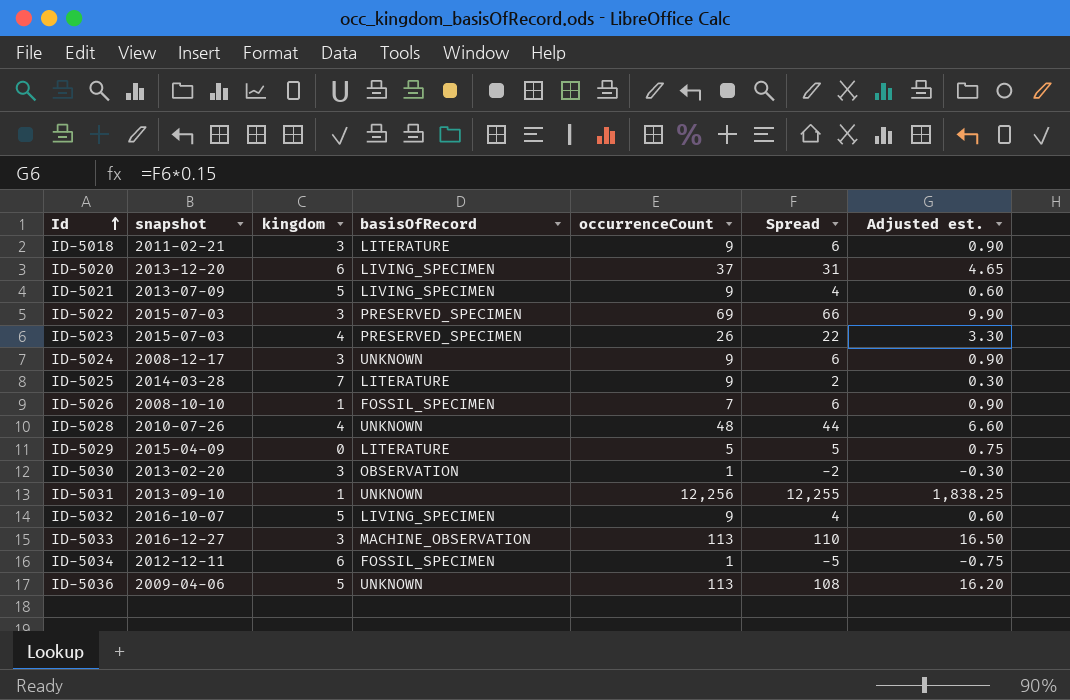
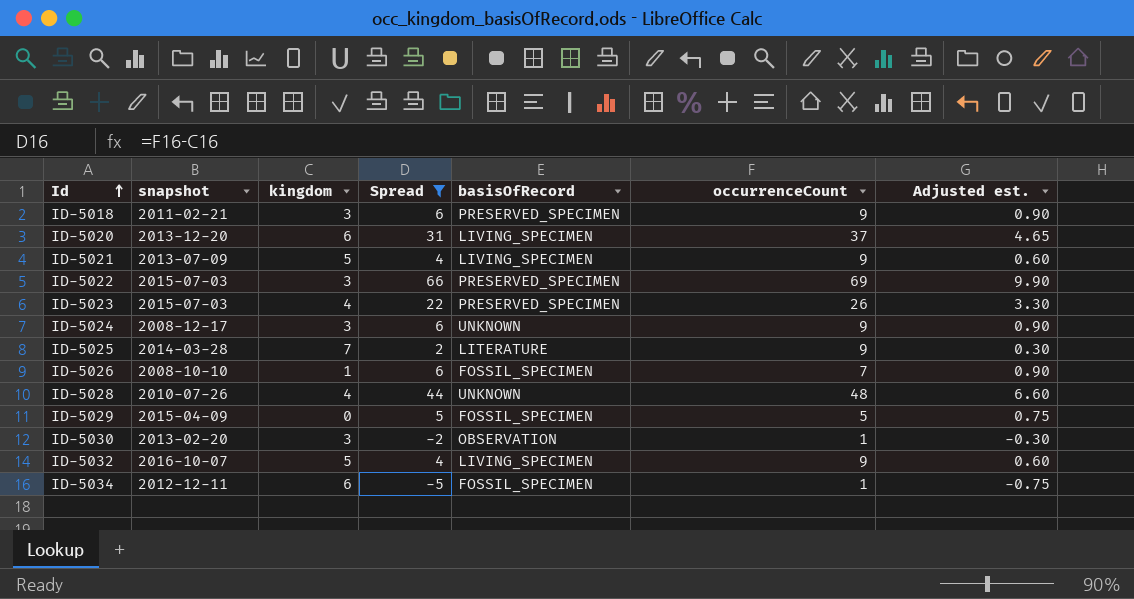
filter: none -> Spread <= 66
column Spread | position: 6 -> 4
ID-5018 | basisOfRecord: LITERATURE -> PRESERVED_SPECIMEN
ID-5029 | basisOfRecord: LITERATURE -> FOSSIL_SPECIMEN

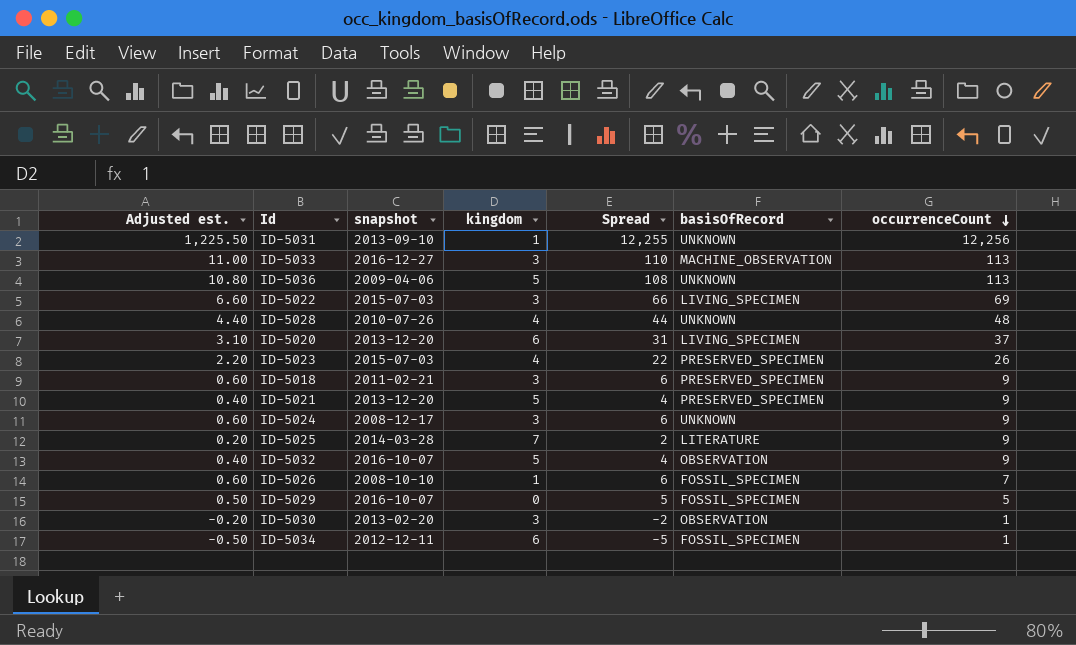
filter: Spread <= 66 -> none
row order: Id ascending -> occurrenceCount descending
column Adjusted est. | formula: [Spread] * 0.15 -> [Spread] * 0.1
column Adjusted est. | position: 7 -> 1
ID-5022 | basisOfRecord: PRESERVED_SPECIMEN -> LIVING_SPECIMEN
ID-5021 | snapshot: 2013-07-09 -> 2013-12-20
ID-5021 | basisOfRecord: LIVING_SPECIMEN -> PRESERVED_SPECIMEN
ID-5032 | basisOfRecord: LIVING_SPECIMEN -> OBSERVATION
ID-5029 | snapshot: 2015-04-09 -> 2016-10-07

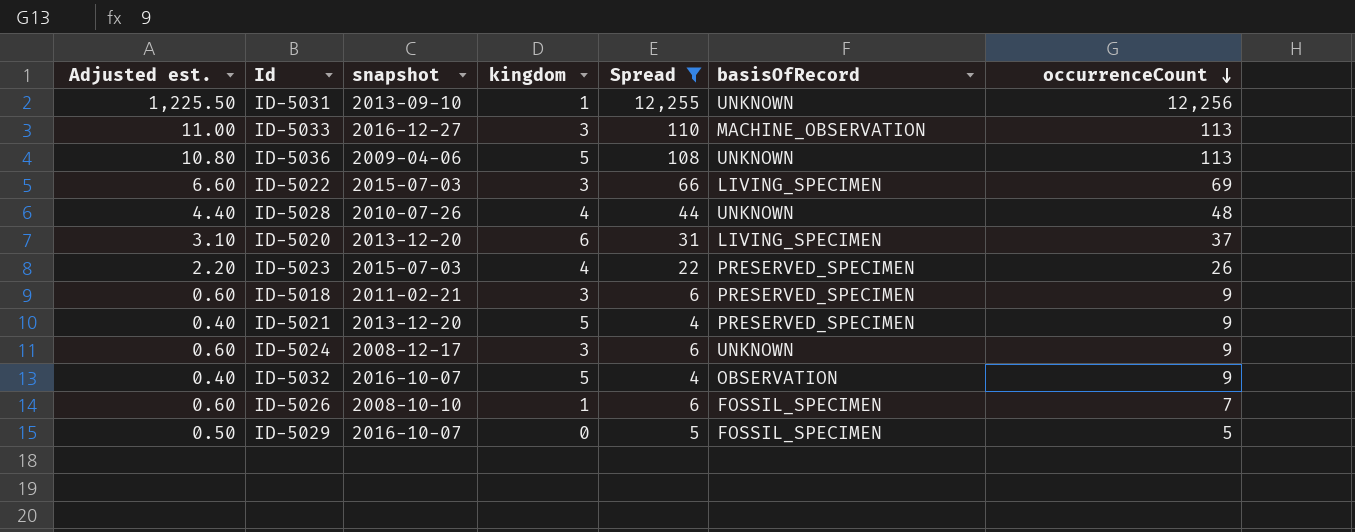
filter: none -> Spread >= 4

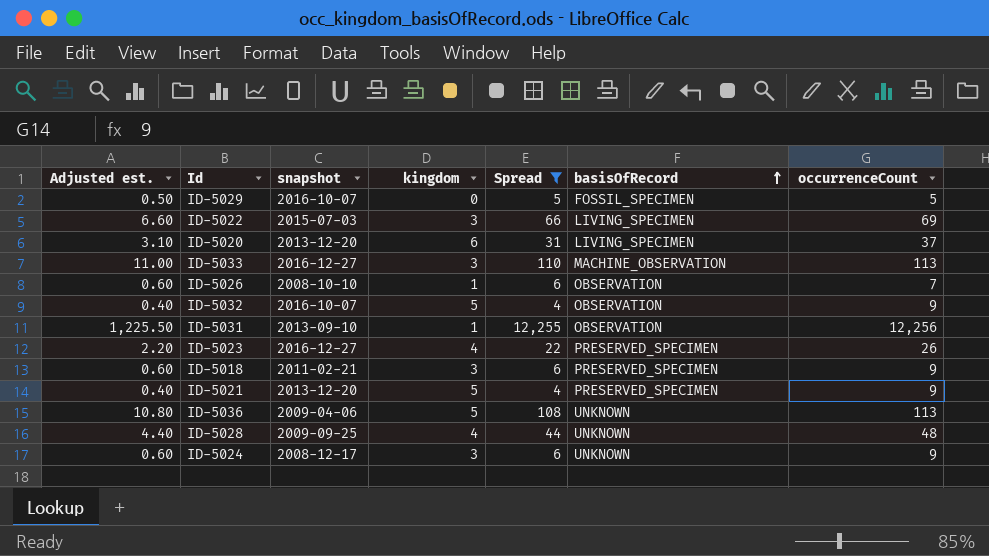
row order: occurrenceCount descending -> basisOfRecord ascending
ID-5026 | basisOfRecord: FOSSIL_SPECIMEN -> OBSERVATION
ID-5031 | basisOfRecord: UNKNOWN -> OBSERVATION
ID-5023 | snapshot: 2015-07-03 -> 2016-12-27
ID-5028 | snapshot: 2010-07-26 -> 2009-09-25

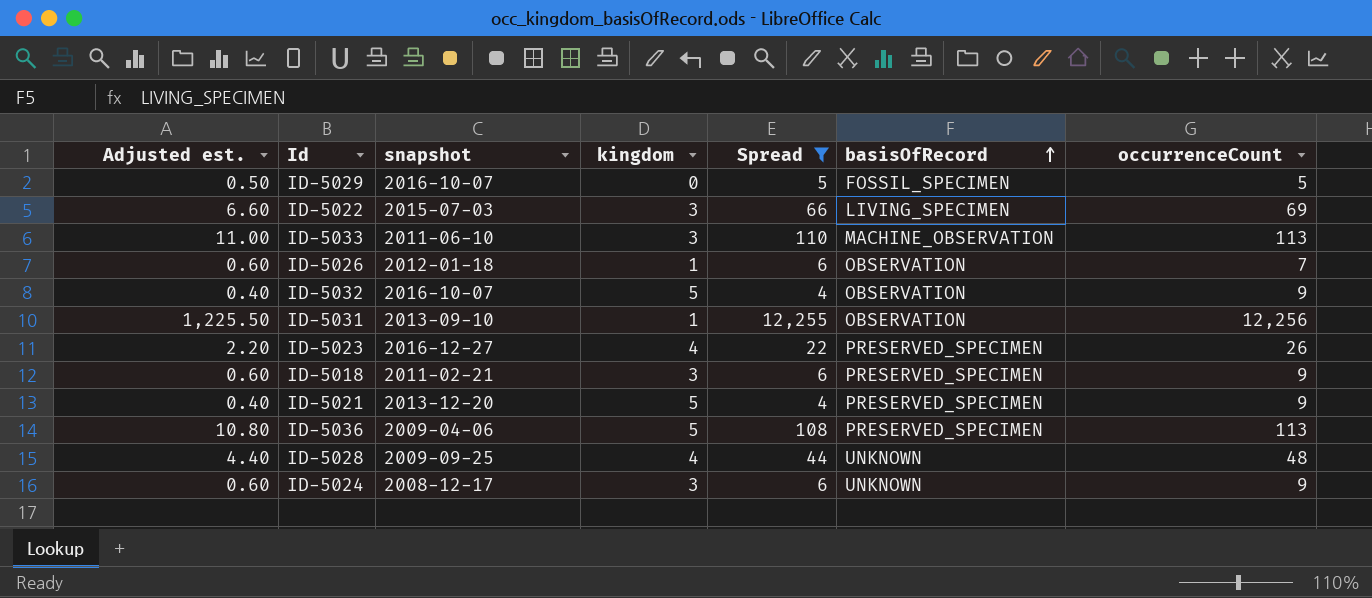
row ID-5020: 3.10 | 2013-12-20 | 6 | 31 | LIVING_SPECIMEN | 37 -> none
ID-5033 | snapshot: 2016-12-27 -> 2011-06-10
ID-5026 | snapshot: 2008-10-10 -> 2012-01-18
ID-5036 | basisOfRecord: UNKNOWN -> PRESERVED_SPECIMEN

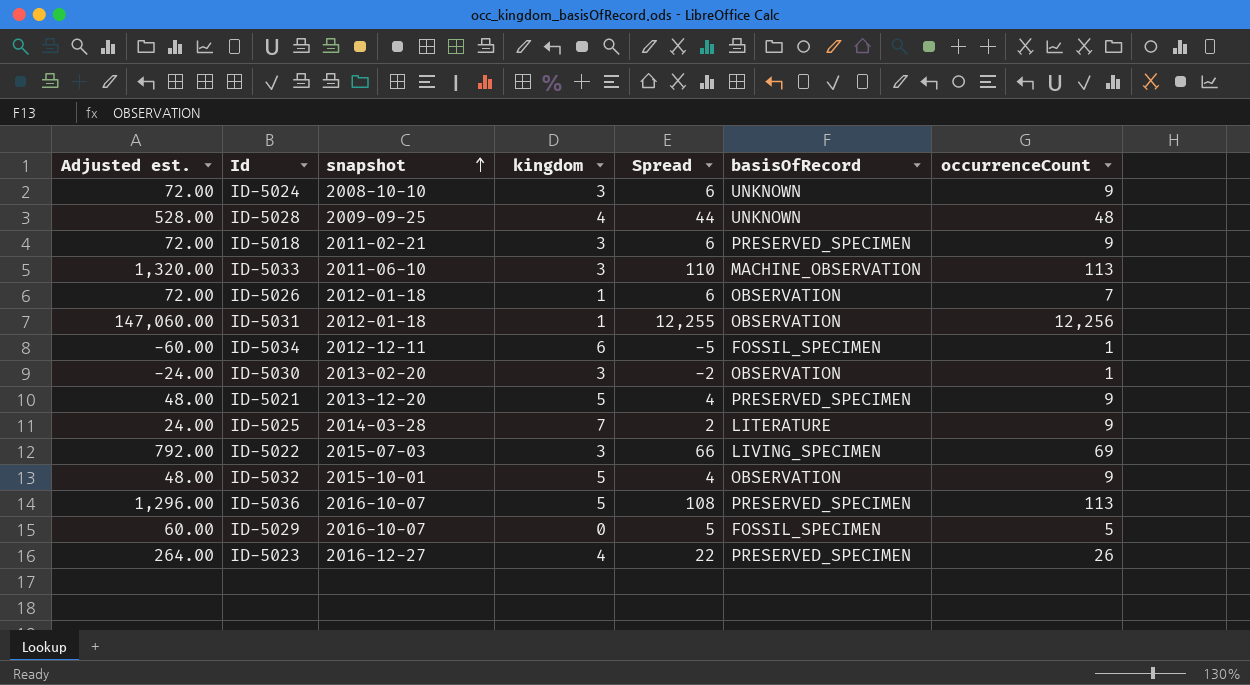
filter: Spread >= 4 -> none
row order: basisOfRecord ascending -> snapshot ascending
column Adjusted est. | formula: [Spread] * 0.1 -> [Spread] * 12
ID-5024 | snapshot: 2008-12-17 -> 2008-10-10
ID-5031 | snapshot: 2013-09-10 -> 2012-01-18
ID-5032 | snapshot: 2016-10-07 -> 2015-10-01
ID-5036 | snapshot: 2009-04-06 -> 2016-10-07

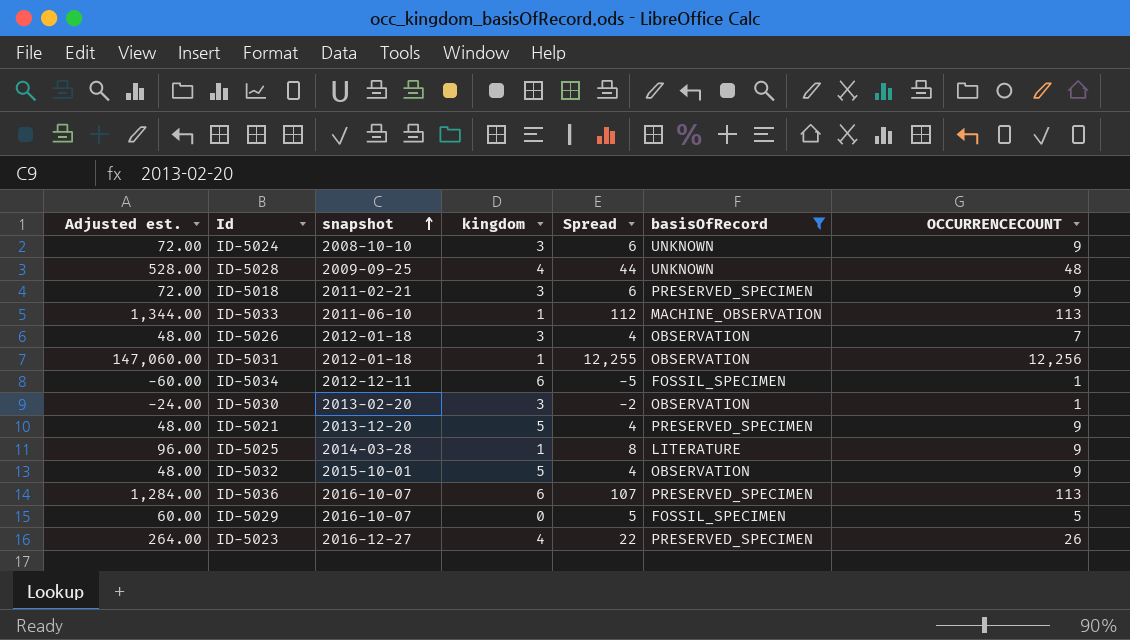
filter: none -> basisOfRecord != LIVING_SPECIMEN
column name: occurrenceCount -> OCCURRENCECOUNT
ID-5033 | Adjusted est.: 1,320.00 -> 1,344.00
ID-5033 | kingdom: 3 -> 1
ID-5033 | Spread: 110 -> 112
ID-5026 | Adjusted est.: 72.00 -> 48.00
ID-5026 | kingdom: 1 -> 3
ID-5026 | Spread: 6 -> 4
ID-5025 | Adjusted est.: 24.00 -> 96.00
ID-5025 | kingdom: 7 -> 1
ID-5025 | Spread: 2 -> 8
ID-5036 | Adjusted est.: 1,296.00 -> 1,284.00
ID-5036 | kingdom: 5 -> 6
ID-5036 | Spread: 108 -> 107

